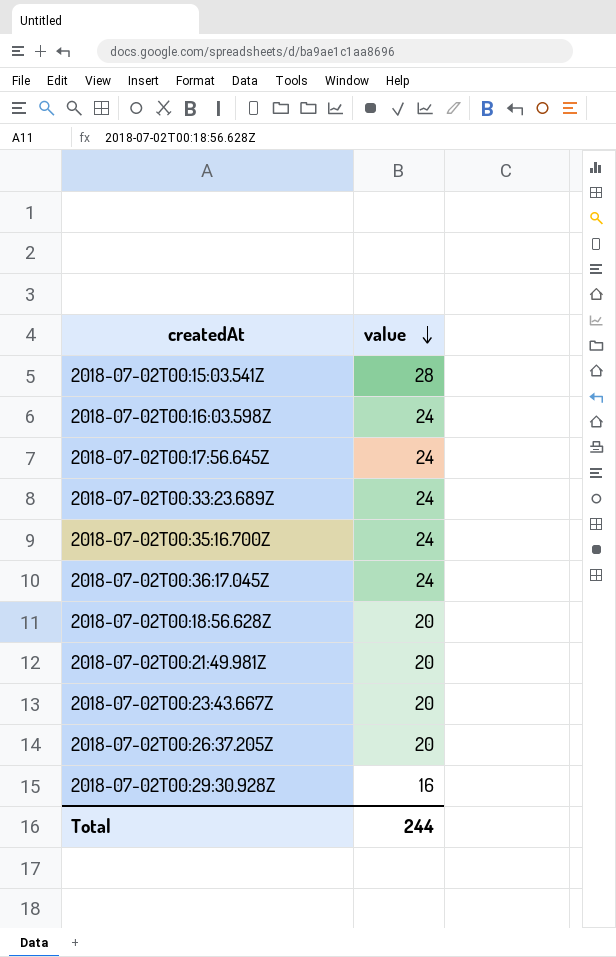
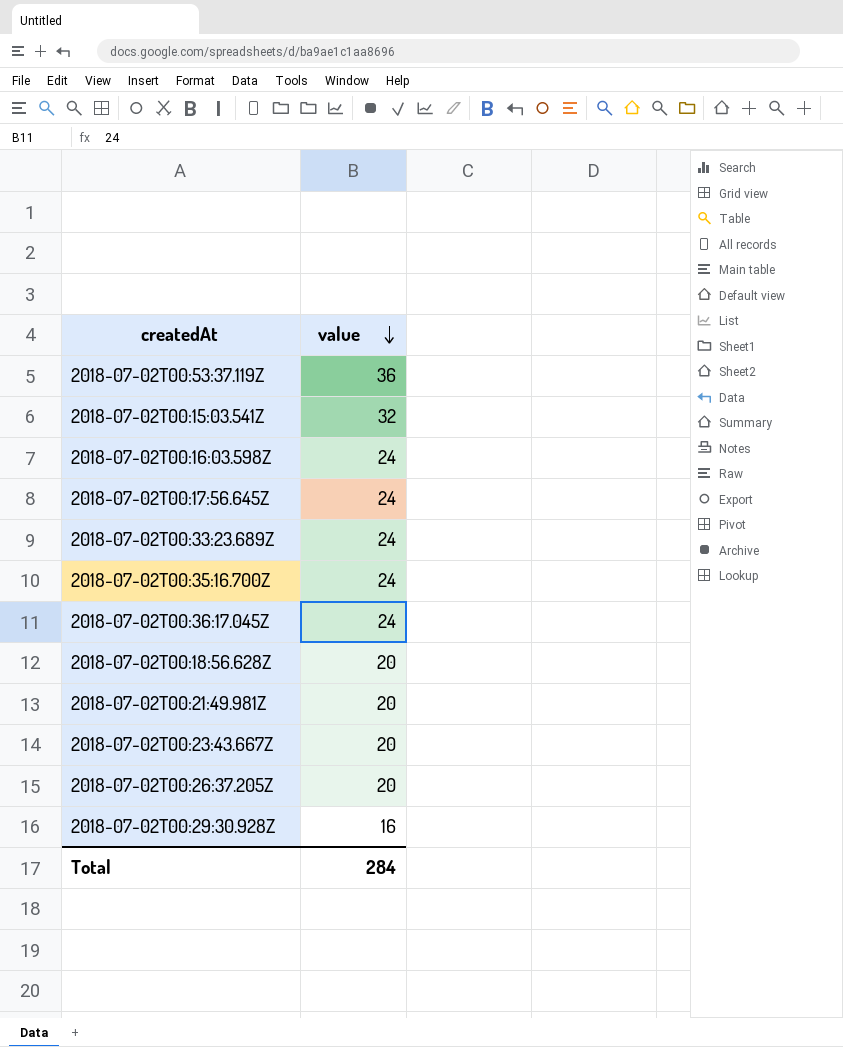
row 2018-07-02T00:53:37.119Z: none -> 36
2018-07-02T00:15:03.541Z | value: 28 -> 32
Total | value: 244 -> 284

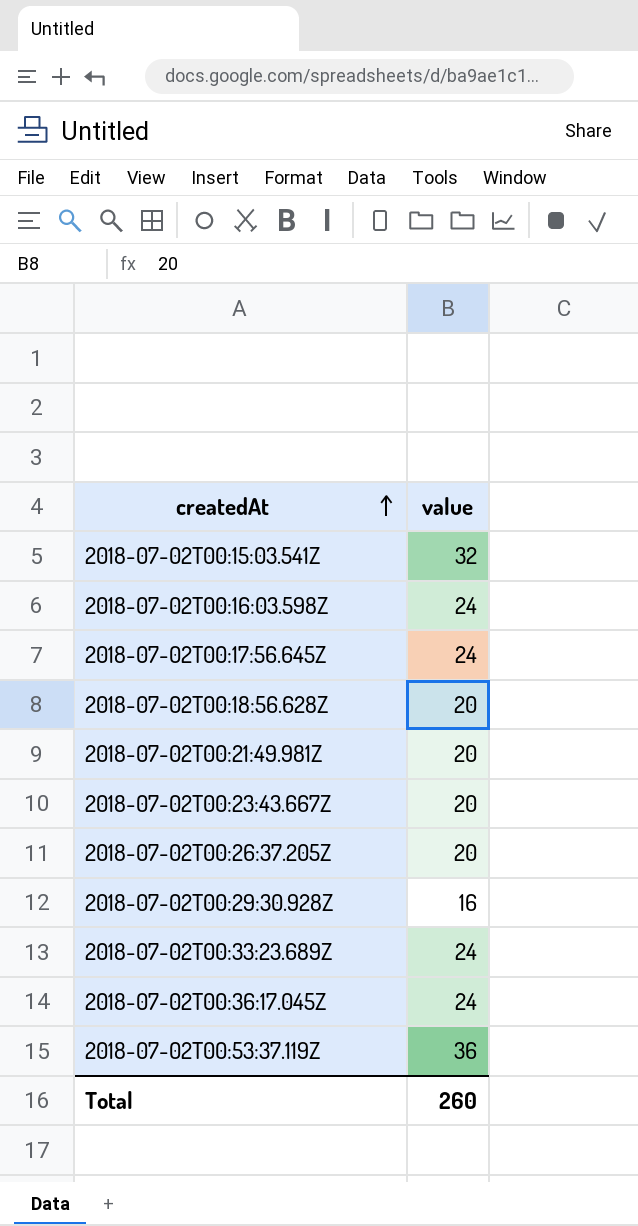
row order: value descending -> createdAt ascending
row 2018-07-02T00:35:16.700Z: 24 -> none
Total | value: 284 -> 260

